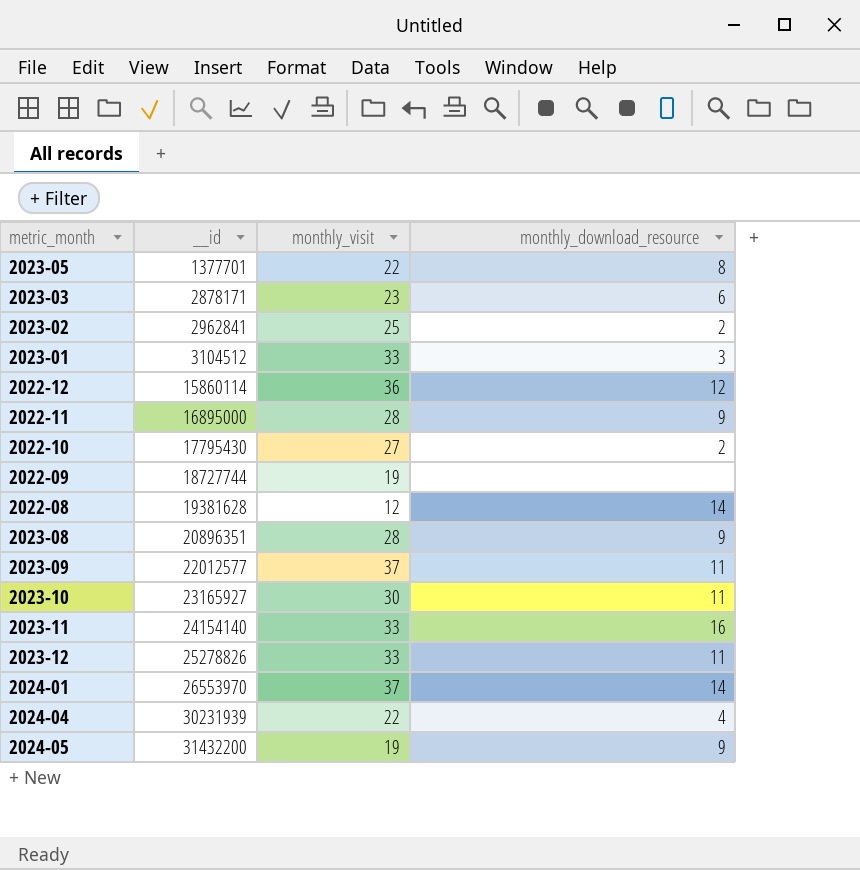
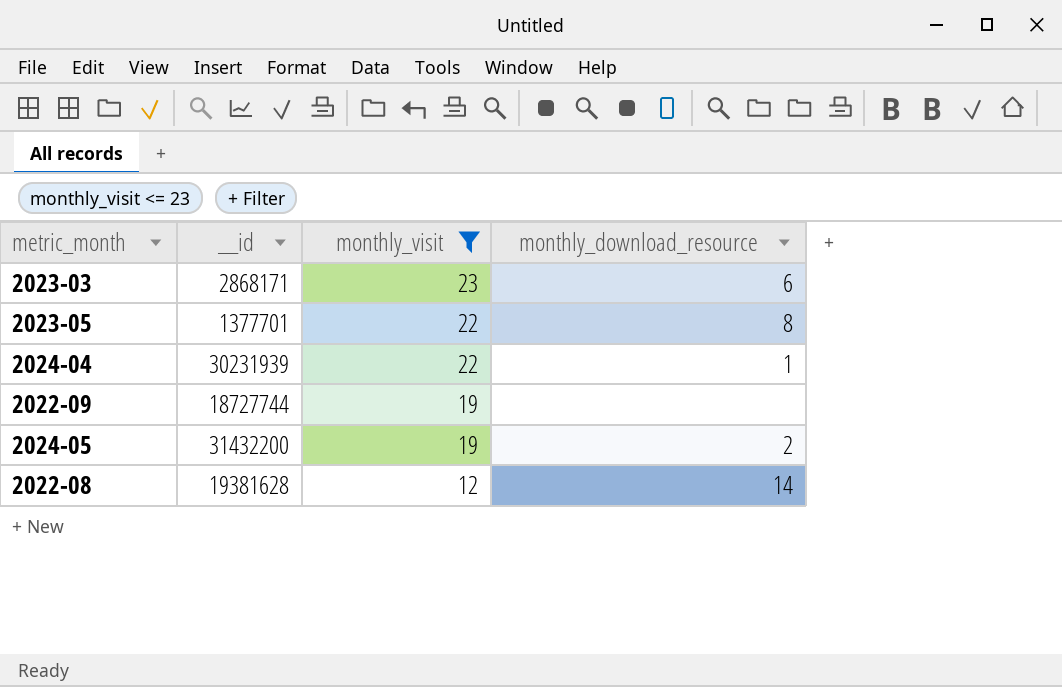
filter: none -> monthly_visit <= 23
row order: __id ascending -> monthly_visit descending
2023-03 | __id: 2878171 -> 2868171
2024-04 | monthly_download_resource: 4 -> 1
2024-05 | monthly_download_resource: 9 -> 2

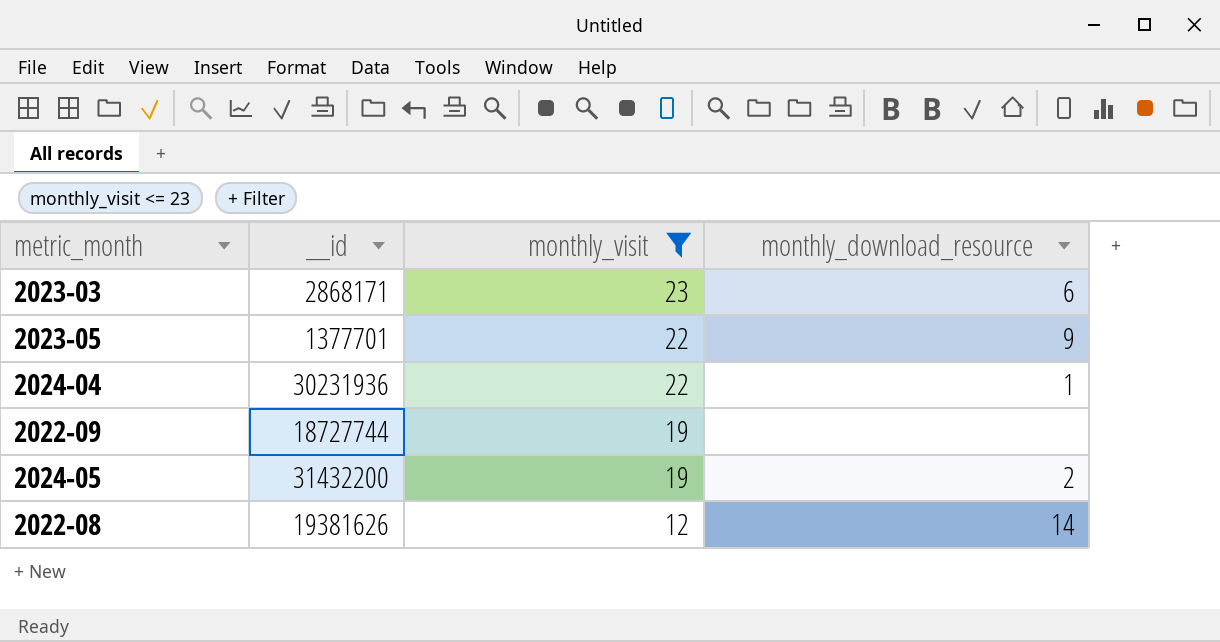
2023-05 | monthly_download_resource: 8 -> 9
2024-04 | __id: 30231939 -> 30231936
2022-08 | __id: 19381628 -> 19381626

